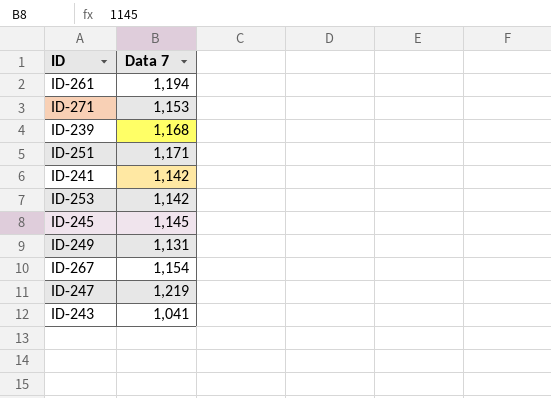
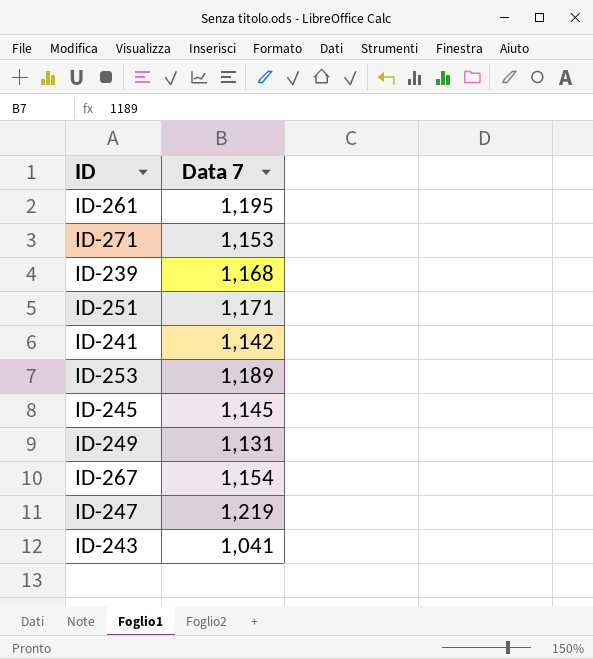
ID-261 | Data 7: 1,194 -> 1,195
ID-253 | Data 7: 1,142 -> 1,189

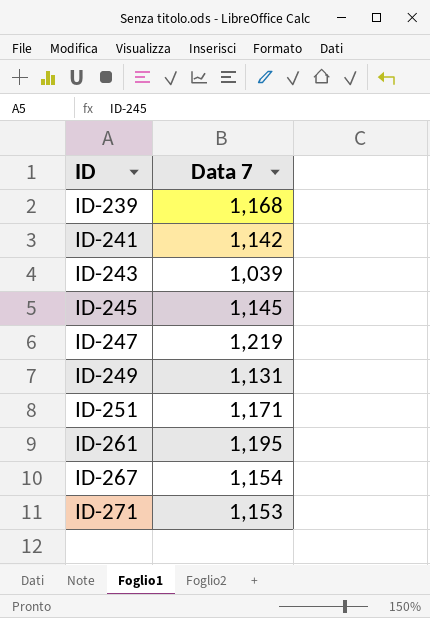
row order: none -> ID ascending
row ID-253: 1,189 -> none
ID-243 | Data 7: 1,041 -> 1,039

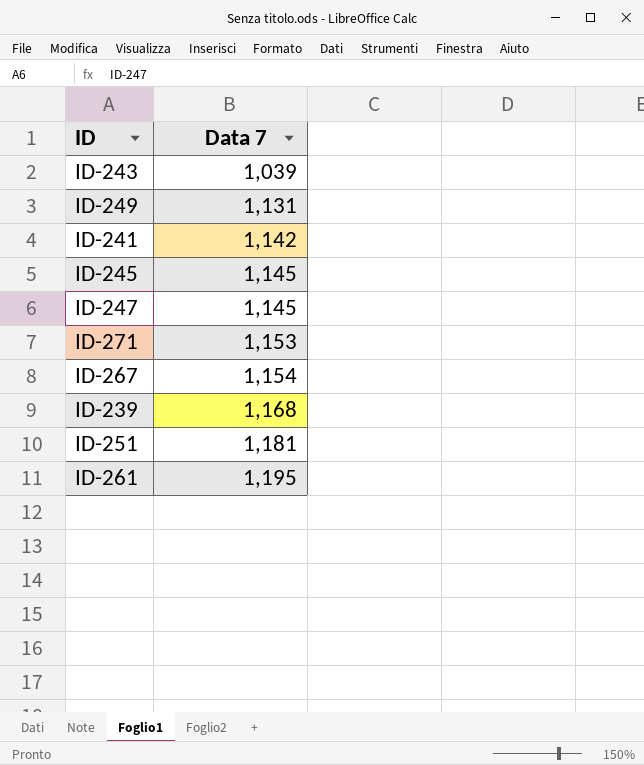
row order: ID ascending -> Data 7 ascending
ID-247 | Data 7: 1,219 -> 1,145
ID-251 | Data 7: 1,171 -> 1,181

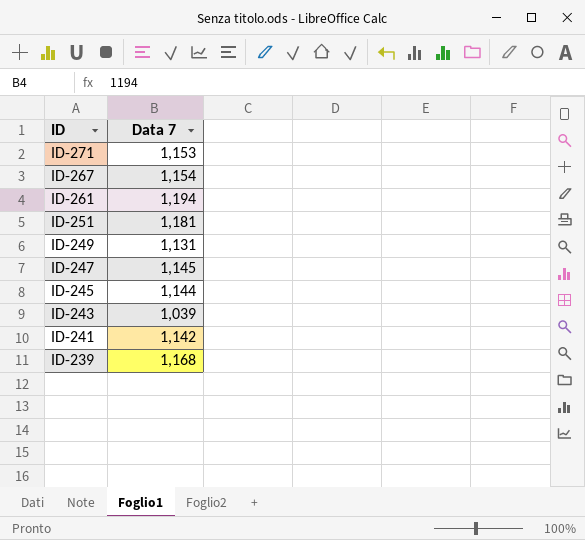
row order: Data 7 ascending -> ID descending
ID-261 | Data 7: 1,195 -> 1,194
ID-245 | Data 7: 1,145 -> 1,144

